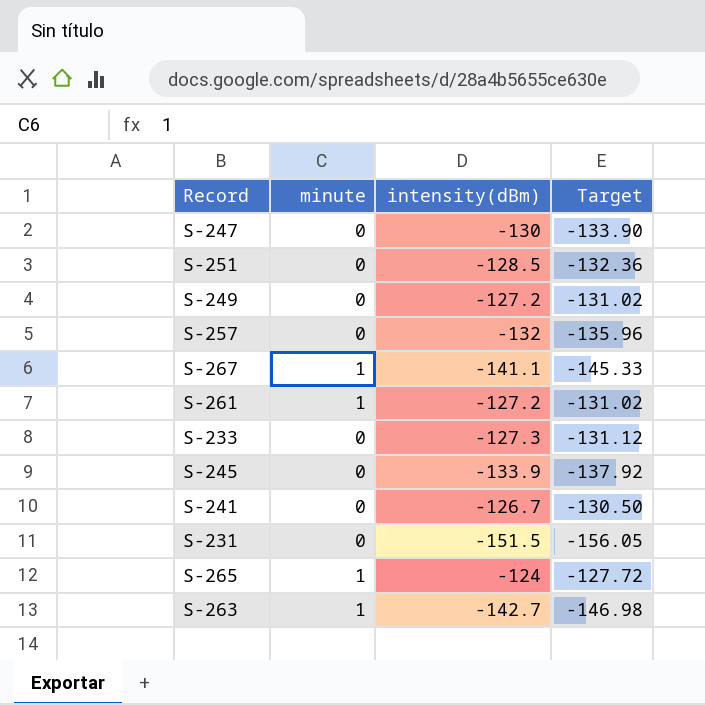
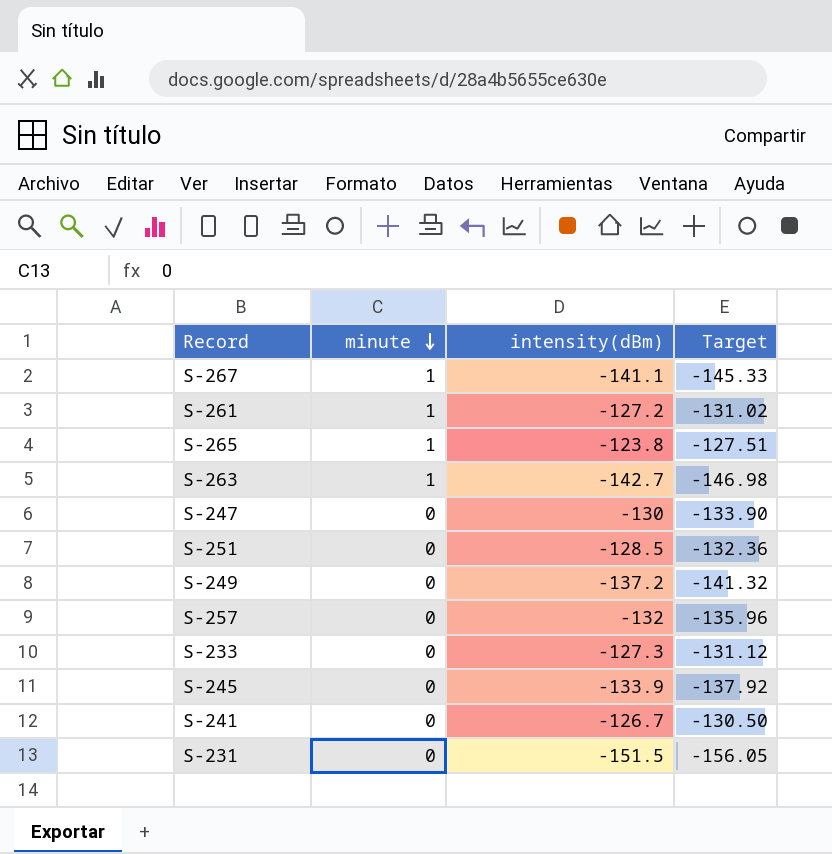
row order: none -> minute descending
S-265 | intensity(dBm): -124 -> -123.8
S-265 | Target: -127.72 -> -127.51
S-249 | intensity(dBm): -127.2 -> -137.2
S-249 | Target: -131.02 -> -141.32

